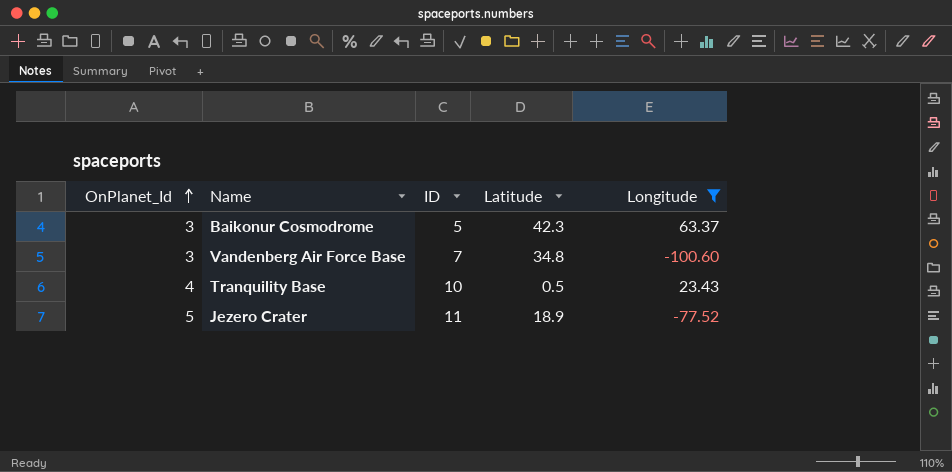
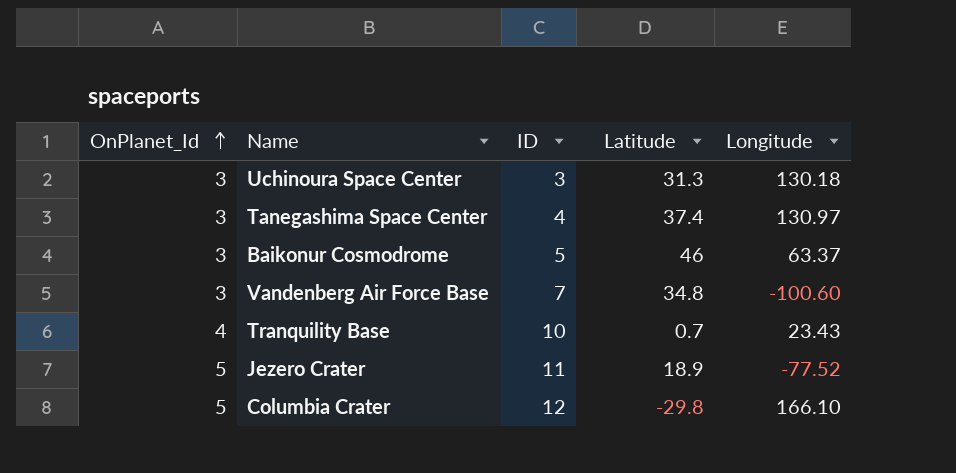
filter: Longitude <= 63.37 -> none
Baikonur Cosmodrome | Latitude: 42.3 -> 46
Tranquility Base | Latitude: 0.5 -> 0.7

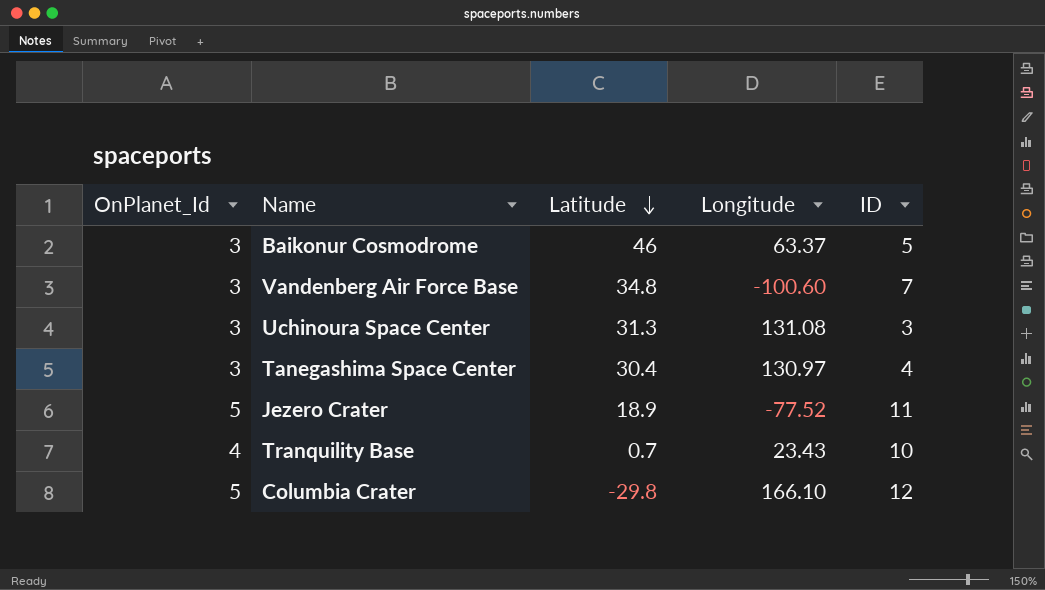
row order: OnPlanet_Id ascending -> Latitude descending
column ID | position: 3 -> 5
Uchinoura Space Center | Longitude: 130.18 -> 131.08
Tanegashima Space Center | Latitude: 37.4 -> 30.4

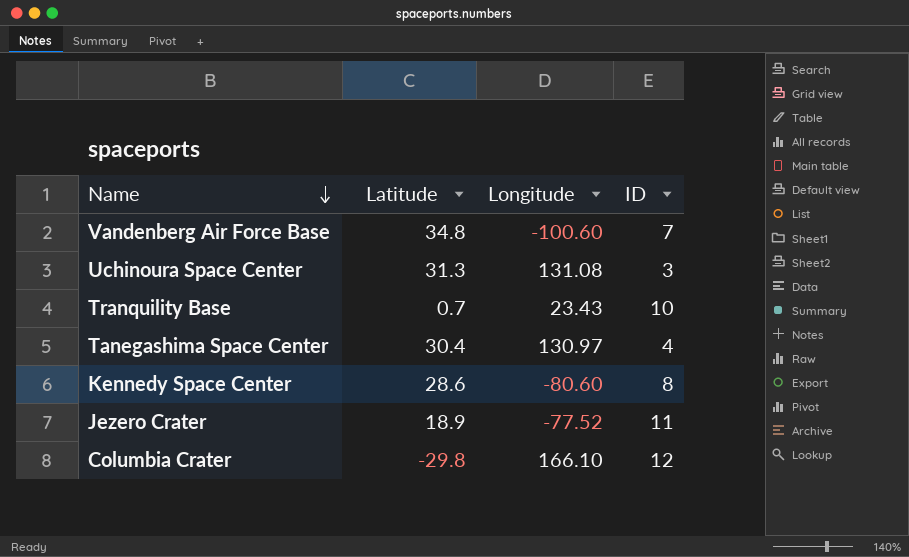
row order: Latitude descending -> Name descending
column OnPlanet_Id | position: 1 -> none
row Baikonur Cosmodrome: 3 | 46 | 63.37 | 5 -> none
row Kennedy Space Center: none -> 28.6 | -80.60 | 8

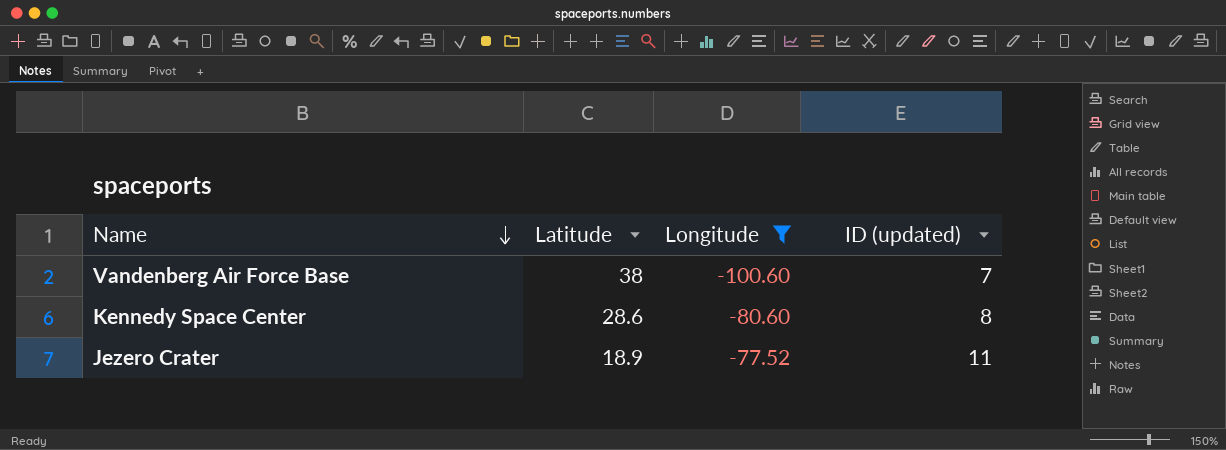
filter: none -> Longitude <= -77.52
column name: ID -> ID (updated)
Vandenberg Air Force Base | Latitude: 34.8 -> 38

